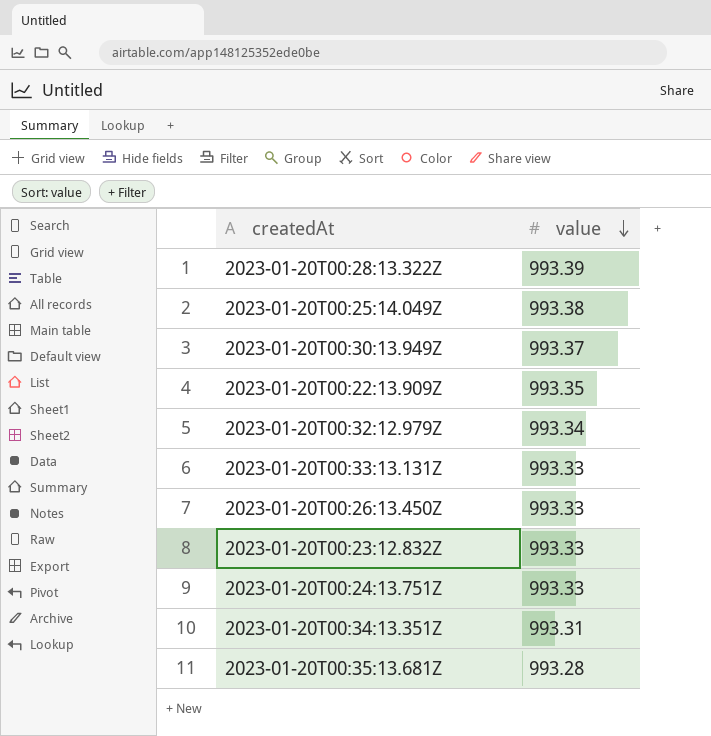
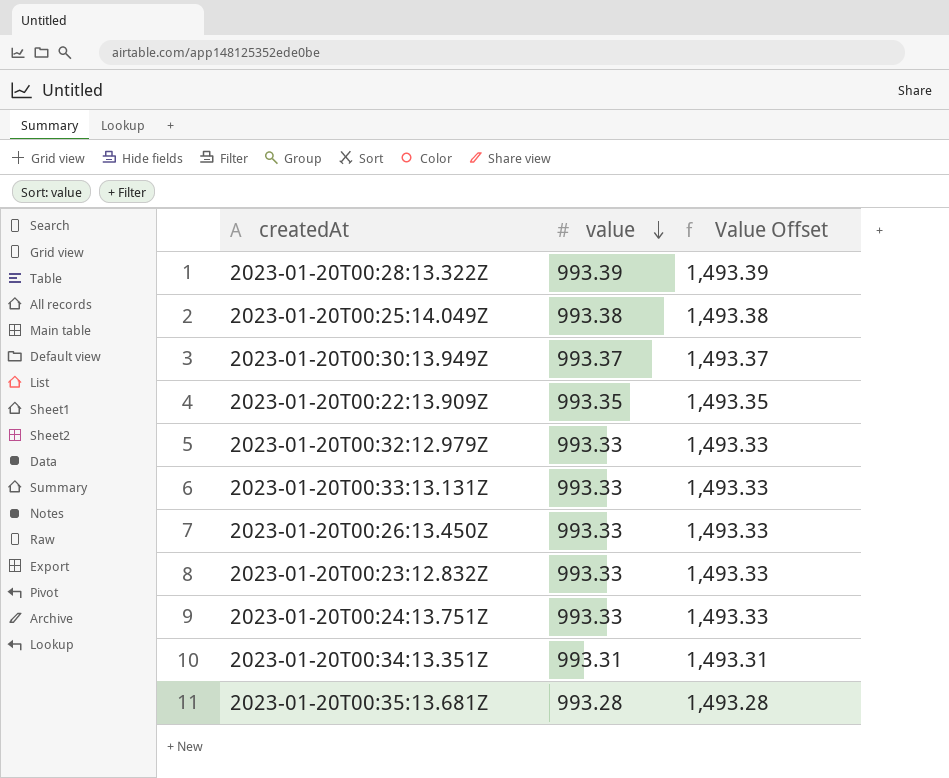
column Value Offset | formula: none -> [value] + 500
2023-01-20T00:32:12.979Z | value: 993.34 -> 993.33

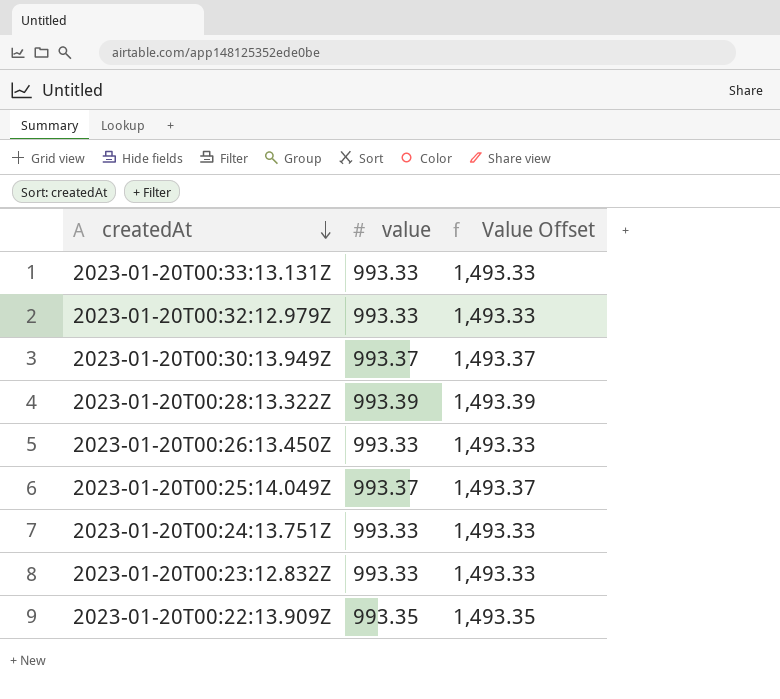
row order: value descending -> createdAt descending
row 2023-01-20T00:34:13.351Z: 993.31 | 1,493.31 -> none
row 2023-01-20T00:35:13.681Z: 993.28 | 1,493.28 -> none
2023-01-20T00:25:14.049Z | value: 993.38 -> 993.37
2023-01-20T00:25:14.049Z | Value Offset: 1,493.38 -> 1,493.37

